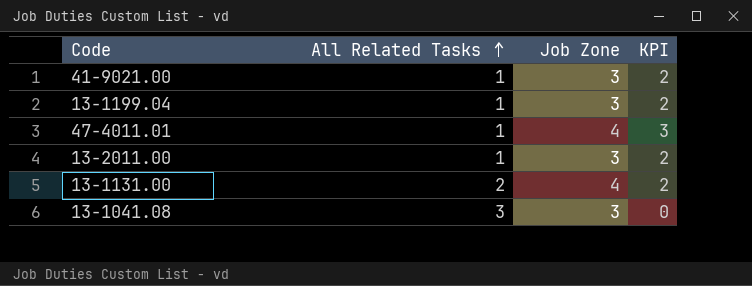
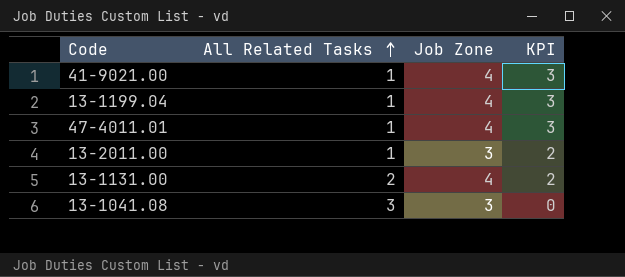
41-9021.00 | Job Zone: 3 -> 4
41-9021.00 | KPI: 2 -> 3
13-1199.04 | Job Zone: 3 -> 4
13-1199.04 | KPI: 2 -> 3

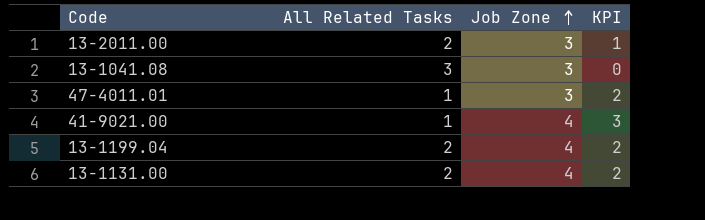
row order: All Related Tasks ascending -> Job Zone ascending
13-2011.00 | All Related Tasks: 1 -> 2
13-2011.00 | KPI: 2 -> 1
47-4011.01 | Job Zone: 4 -> 3
47-4011.01 | KPI: 3 -> 2
13-1199.04 | All Related Tasks: 1 -> 2
13-1199.04 | KPI: 3 -> 2

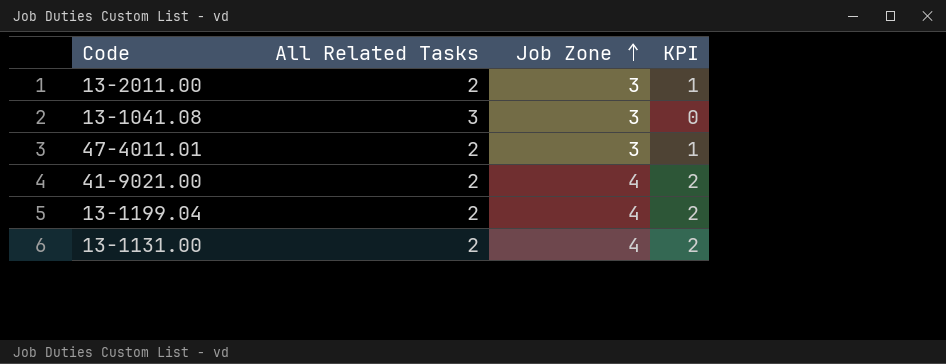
47-4011.01 | All Related Tasks: 1 -> 2
47-4011.01 | KPI: 2 -> 1
41-9021.00 | All Related Tasks: 1 -> 2
41-9021.00 | KPI: 3 -> 2

